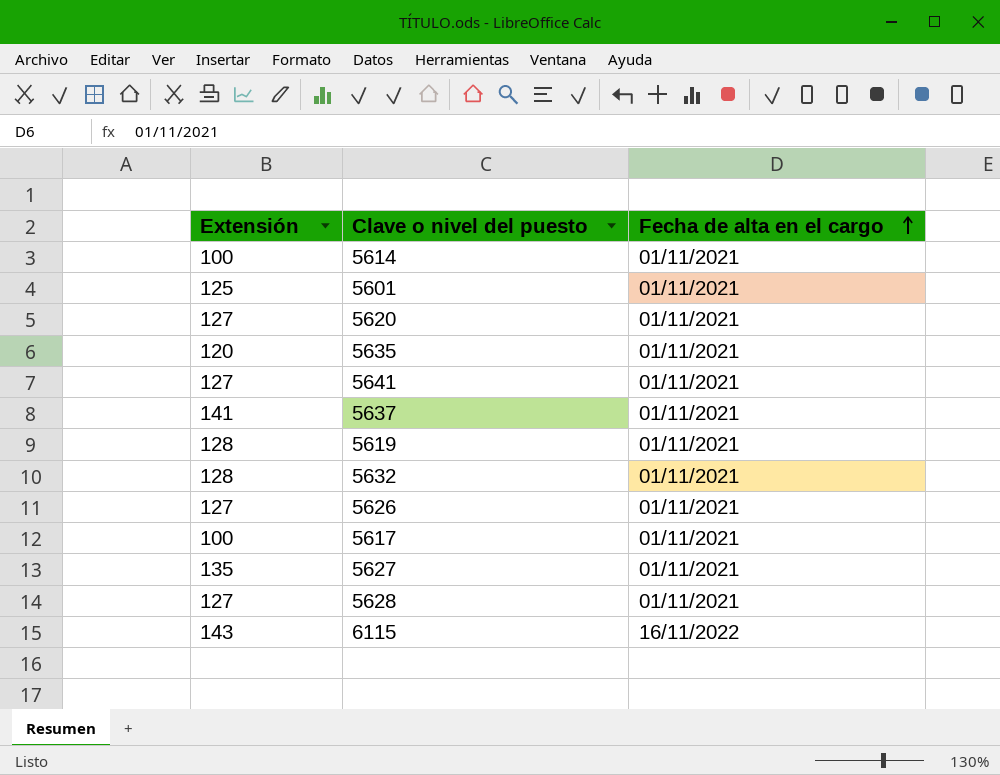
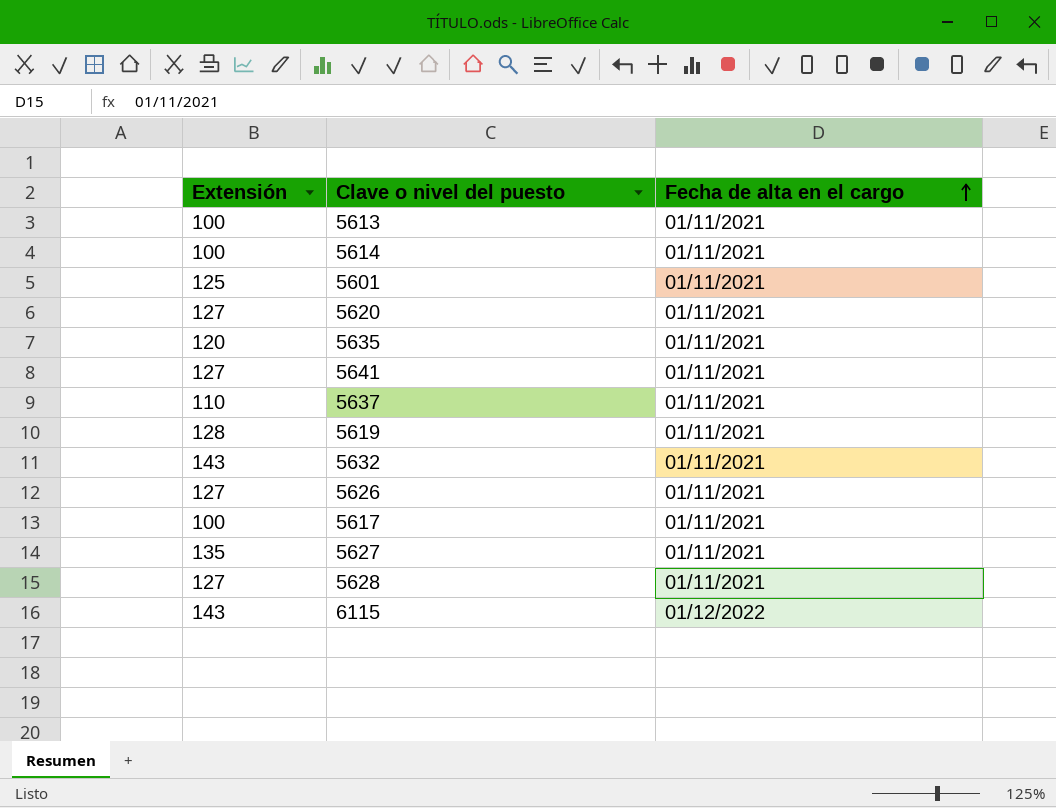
row 5613: none -> 100 | 01/11/2021
5637 | Extensión: 141 -> 110
5632 | Extensión: 128 -> 143
6115 | Fecha de alta en el cargo: 16/11/2022 -> 01/12/2022

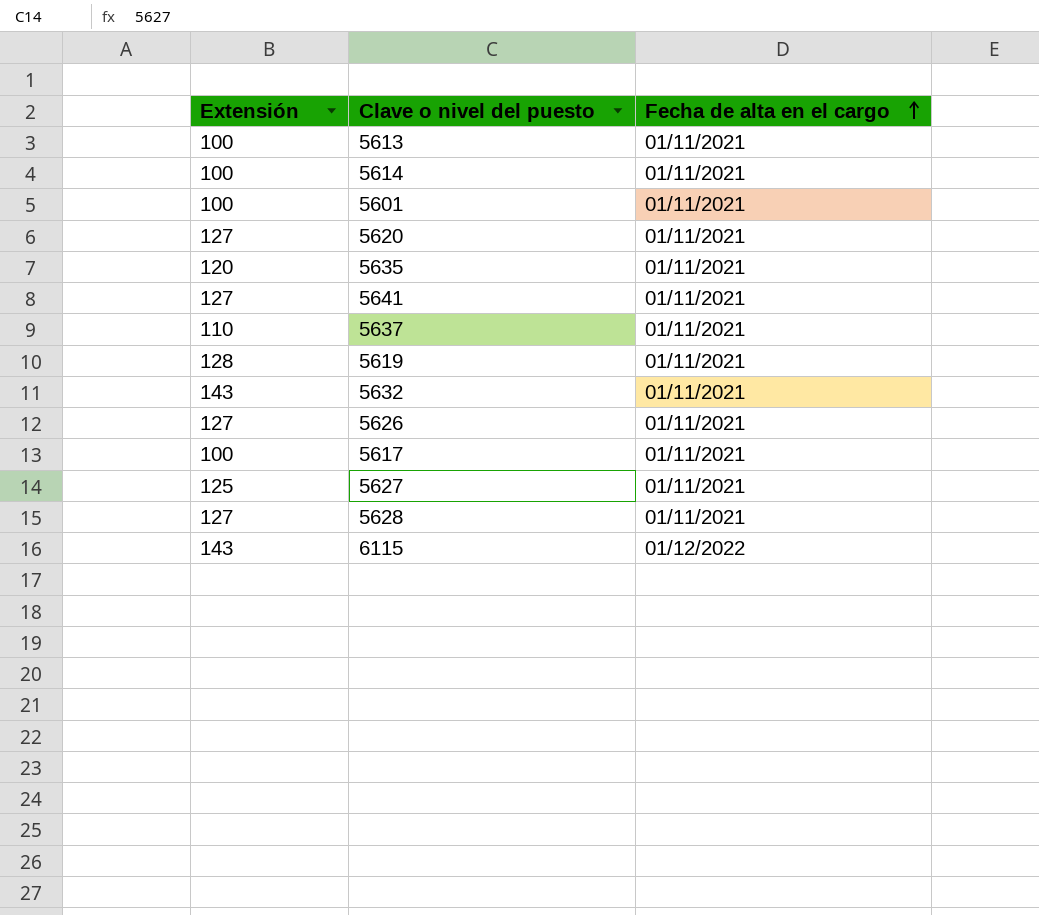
5601 | Extensión: 125 -> 100
5627 | Extensión: 135 -> 125

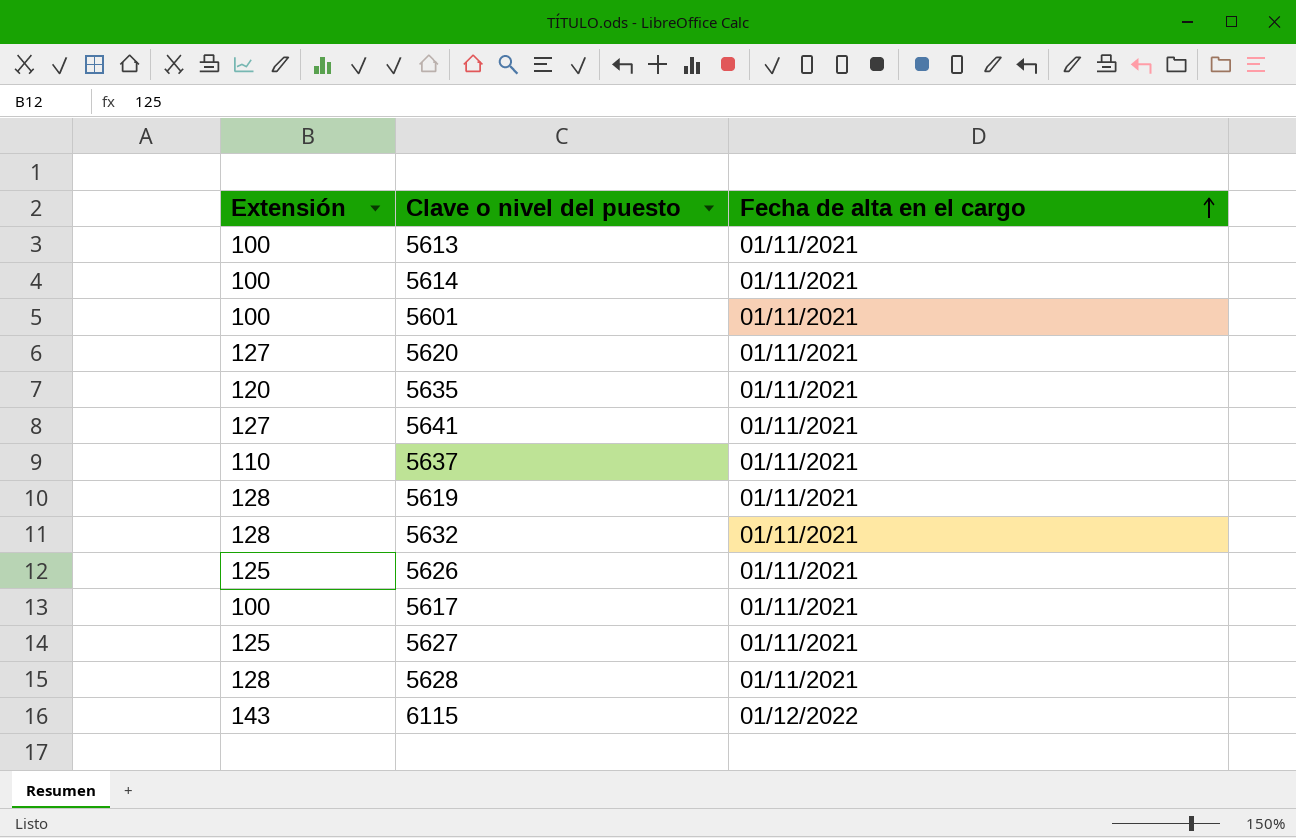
5632 | Extensión: 143 -> 128
5626 | Extensión: 127 -> 125
5628 | Extensión: 127 -> 128

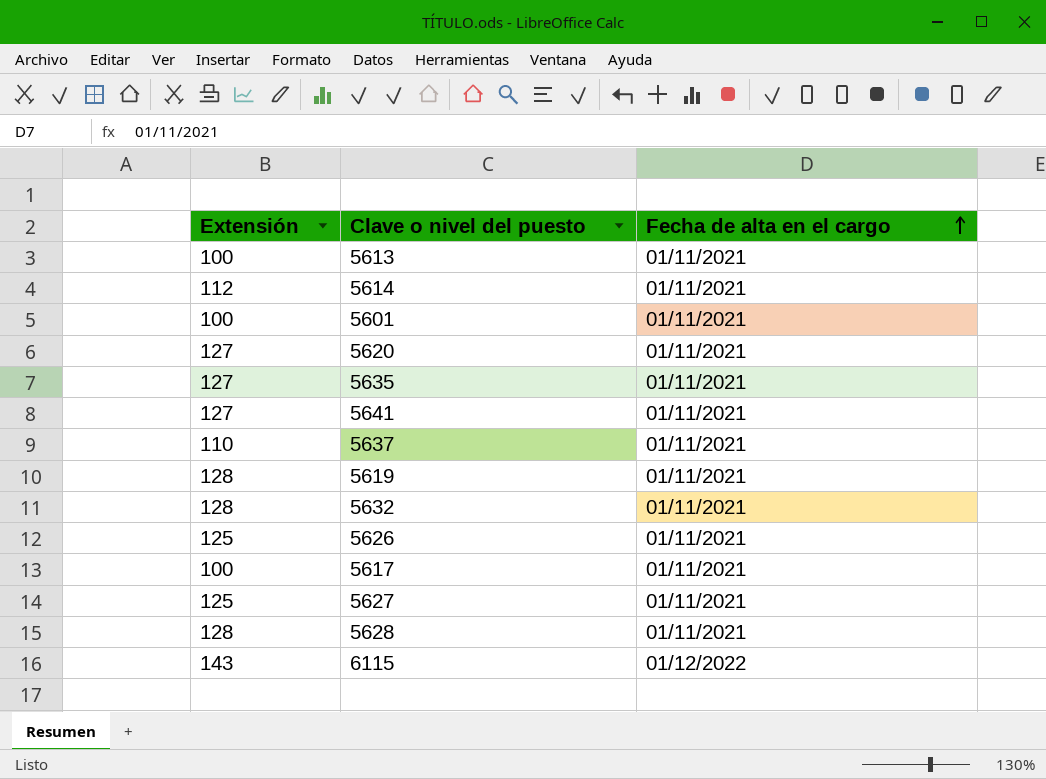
5614 | Extensión: 100 -> 112
5635 | Extensión: 120 -> 127

